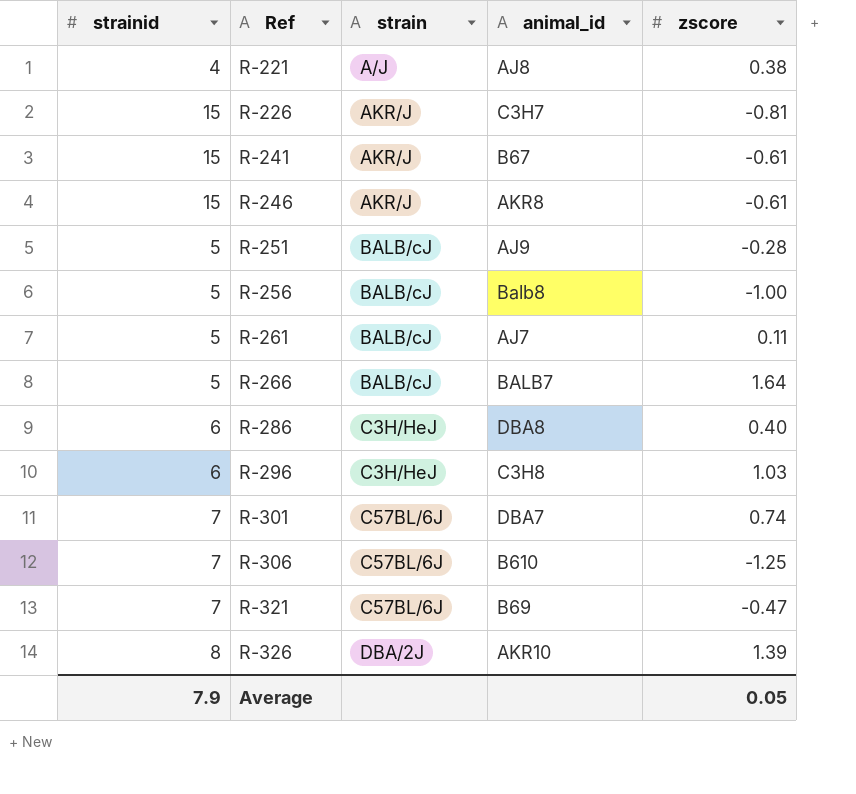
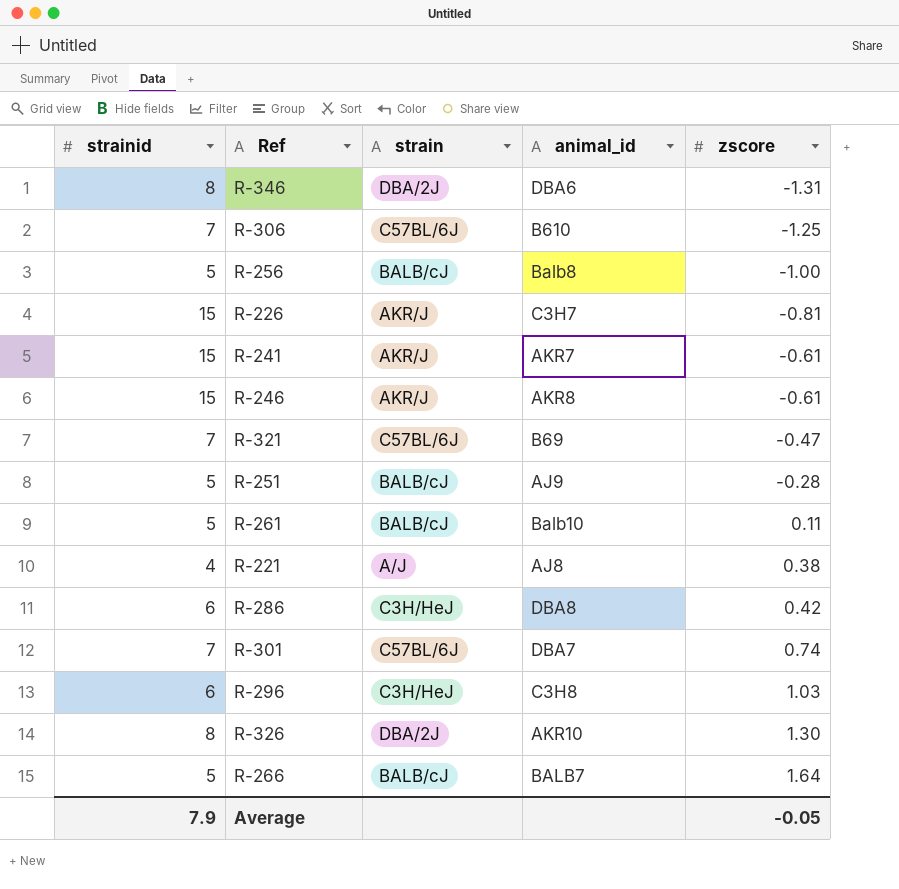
row order: Ref ascending -> zscore ascending
row R-346: none -> 8 | DBA/2J | DBA6 | -1.31
R-241 | animal_id: B67 -> AKR7
R-261 | animal_id: AJ7 -> Balb10
R-286 | zscore: 0.40 -> 0.42
R-326 | zscore: 1.39 -> 1.30
Average | zscore: 0.05 -> -0.05

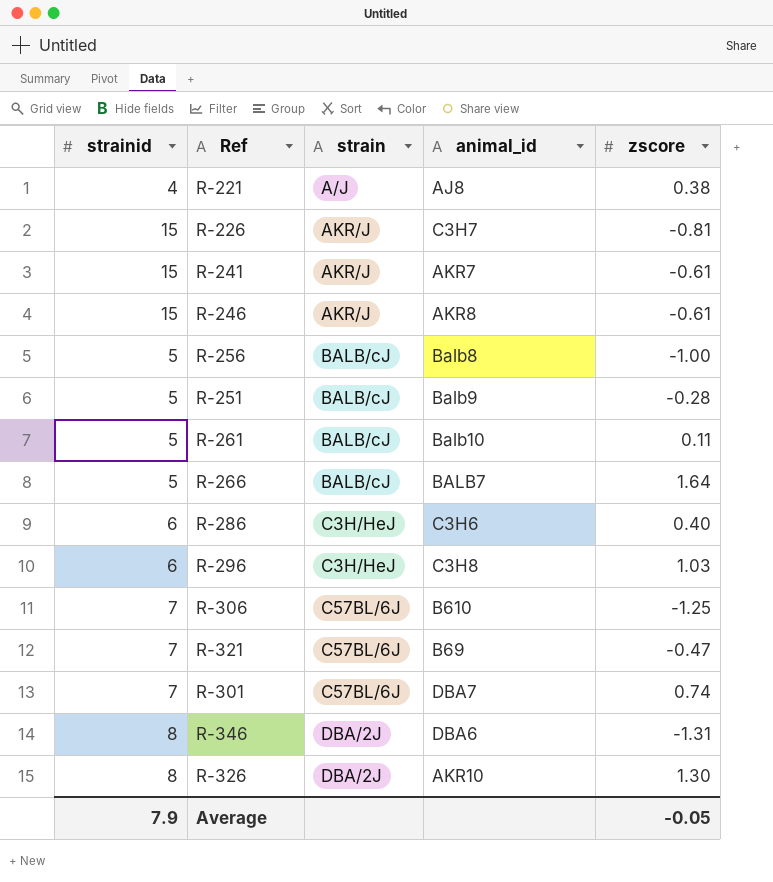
row order: zscore ascending -> strain ascending
R-251 | animal_id: AJ9 -> Balb9
R-286 | animal_id: DBA8 -> C3H6
R-286 | zscore: 0.42 -> 0.40

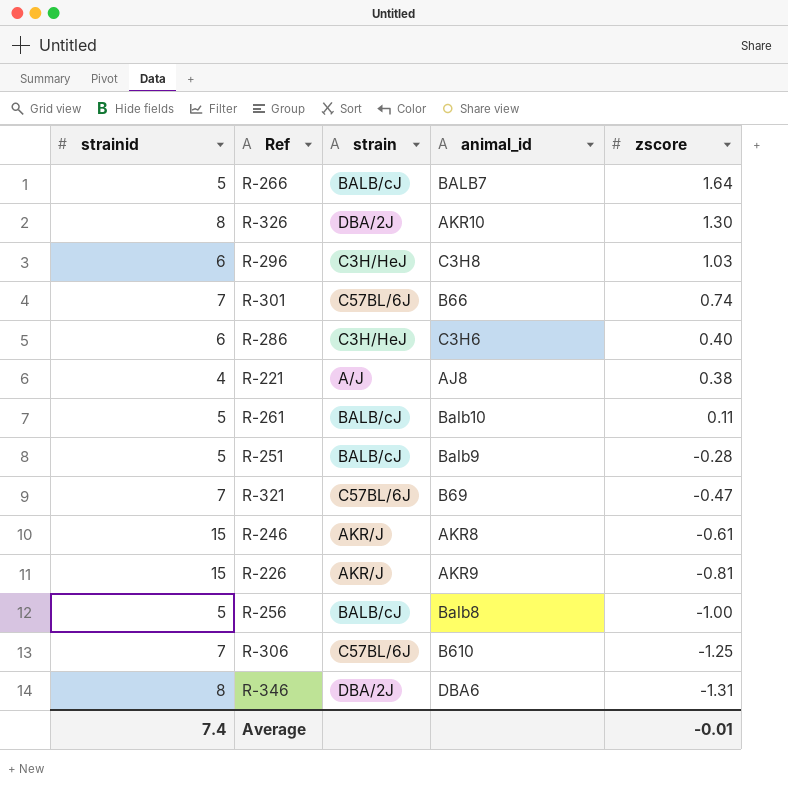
row order: strain ascending -> zscore descending
row R-241: 15 | AKR/J | AKR7 | -0.61 -> none
R-301 | animal_id: DBA7 -> B66
R-226 | animal_id: C3H7 -> AKR9
Average | strainid: 7.9 -> 7.4
Average | zscore: -0.05 -> -0.01

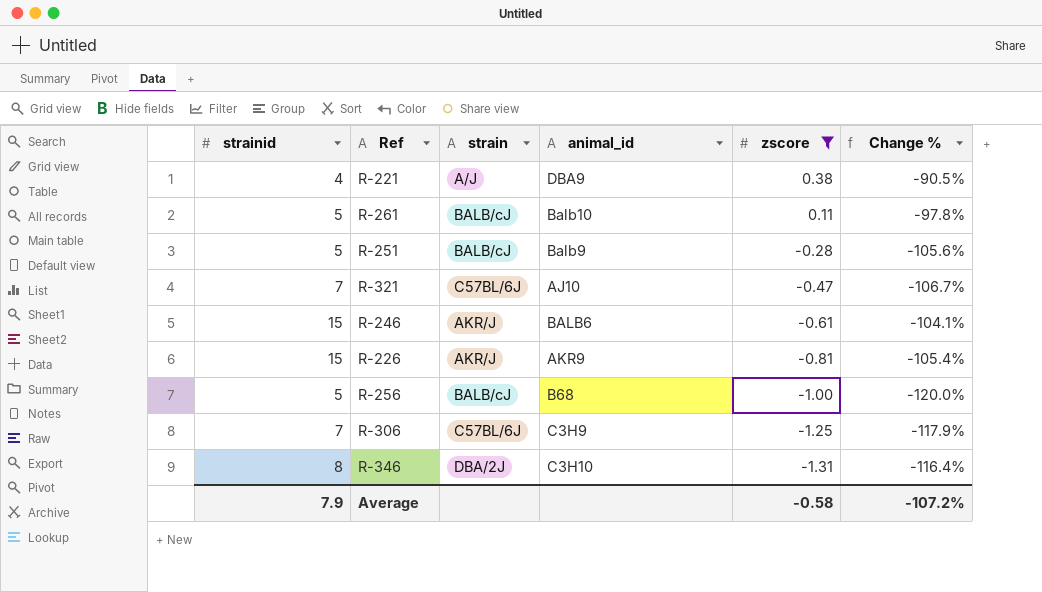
filter: none -> zscore <= 0.38
column Change % | formula: none -> ([zscore] - [strainid]) / [strainid]
R-221 | animal_id: AJ8 -> DBA9
R-321 | animal_id: B69 -> AJ10
R-246 | animal_id: AKR8 -> BALB6
R-256 | animal_id: Balb8 -> B68
R-306 | animal_id: B610 -> C3H9
R-346 | animal_id: DBA6 -> C3H10
Average | strainid: 7.4 -> 7.9
Average | zscore: -0.01 -> -0.58

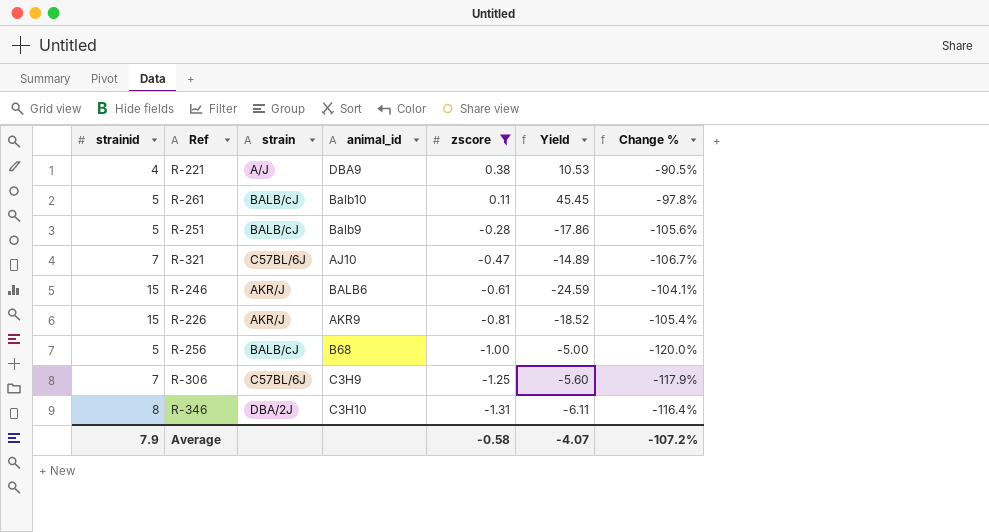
column Yield | formula: none -> [strainid] / [zscore]

